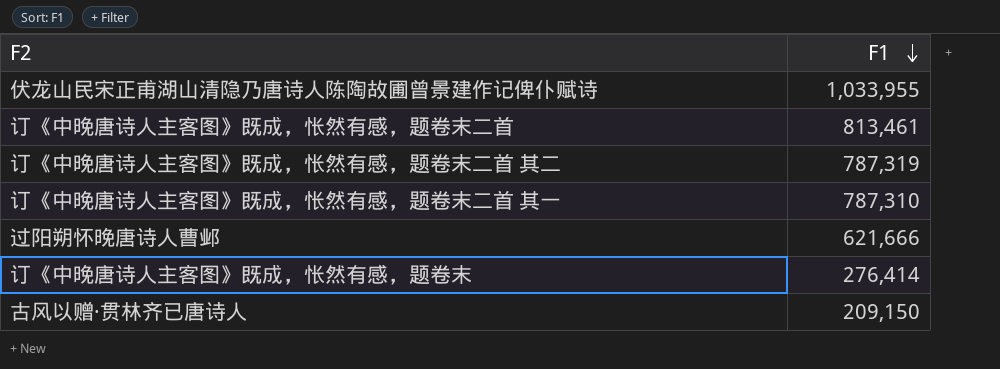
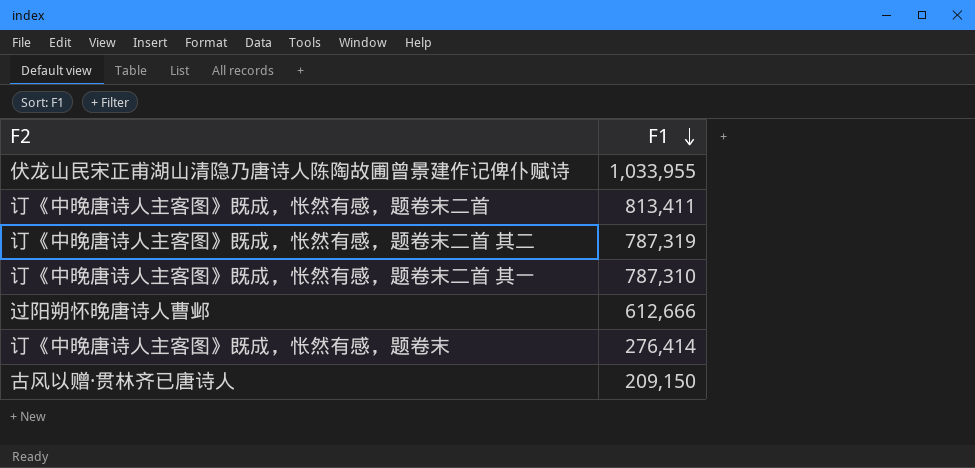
订《中晚唐诗人主客图》既成，怅然有感，题卷末二首 | F1: 813,461 -> 813,411
过阳朔怀晚唐诗人曹邺 | F1: 621,666 -> 612,666

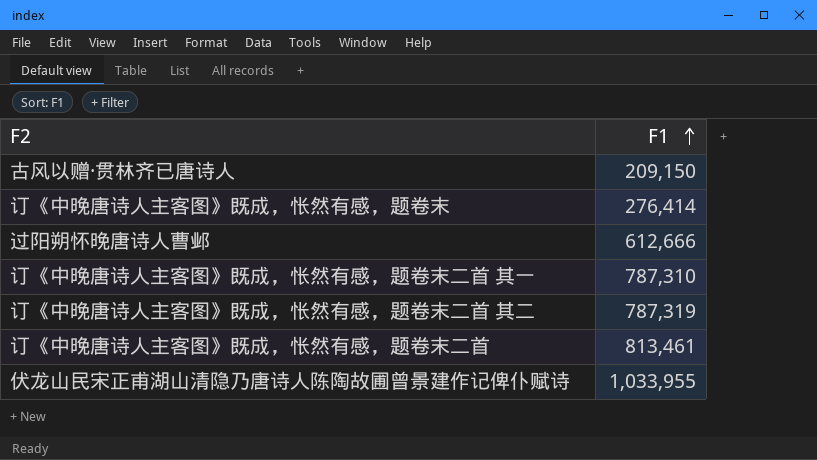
row order: F1 descending -> F1 ascending
订《中晚唐诗人主客图》既成，怅然有感，题卷末二首 | F1: 813,411 -> 813,461

